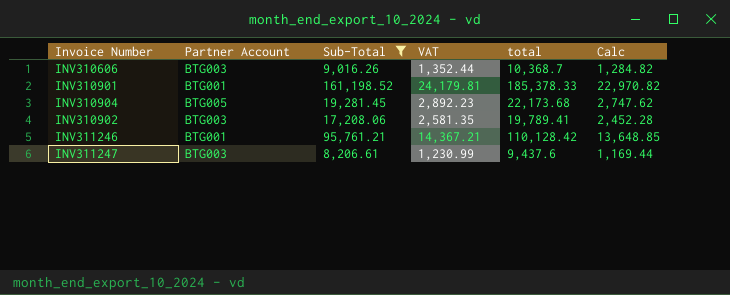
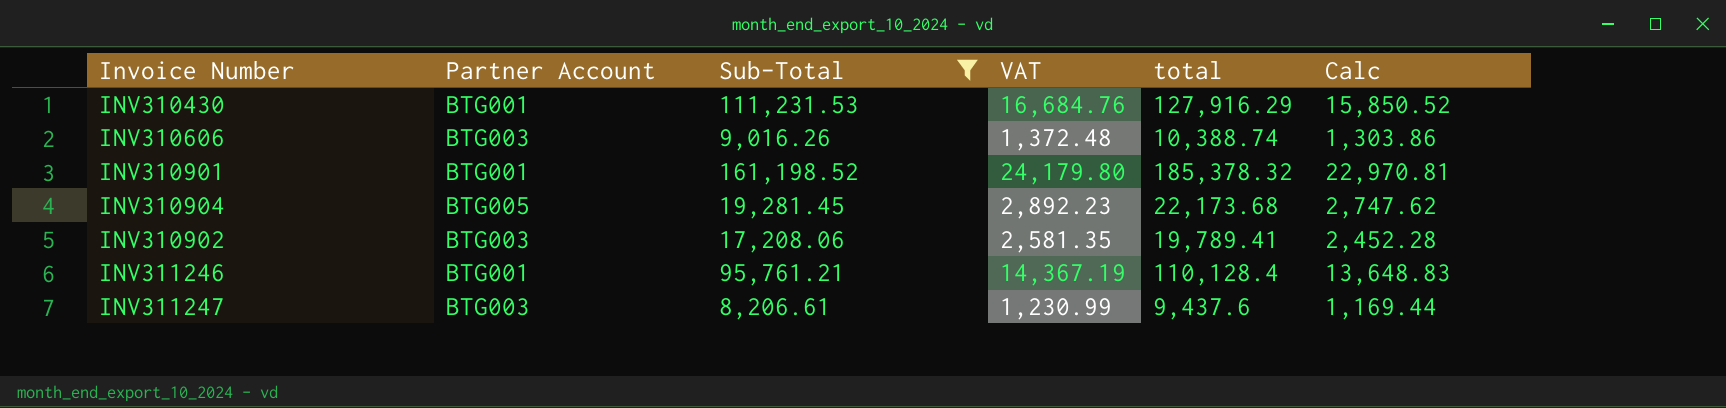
row INV310430: none -> BTG001 | 111,231.53 | 16,684.76 | 127,916.29 | 15,850.52
INV310606 | VAT: 1,352.44 -> 1,372.48
INV310606 | total: 10,368.7 -> 10,388.74
INV310606 | Calc: 1,284.82 -> 1,303.86
INV310901 | VAT: 24,179.81 -> 24,179.80
INV310901 | total: 185,378.33 -> 185,378.32
INV310901 | Calc: 22,970.82 -> 22,970.81
INV311246 | VAT: 14,367.21 -> 14,367.19
INV311246 | total: 110,128.42 -> 110,128.4
INV311246 | Calc: 13,648.85 -> 13,648.83

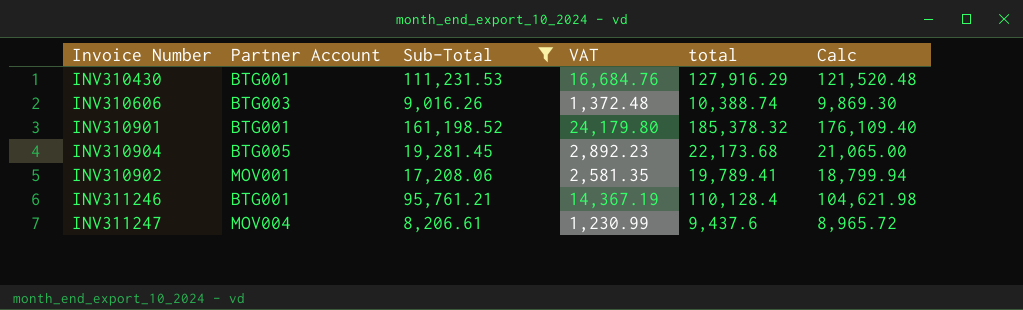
column Calc | formula: [VAT] * 0.95 -> [total] * 0.95
INV310902 | Partner Account: BTG003 -> MOV001
INV311247 | Partner Account: BTG003 -> MOV004

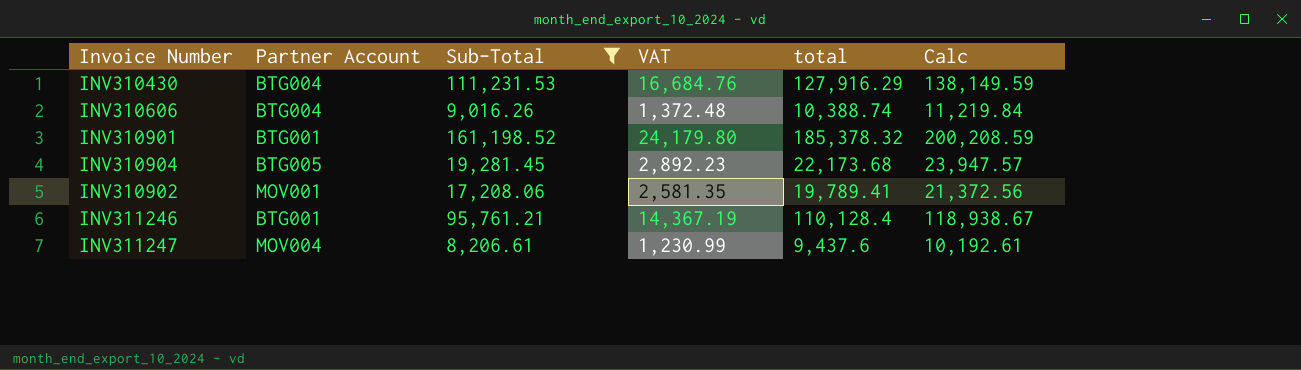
column Calc | formula: [total] * 0.95 -> [total] * 1.08
INV310430 | Partner Account: BTG001 -> BTG004
INV310606 | Partner Account: BTG003 -> BTG004

